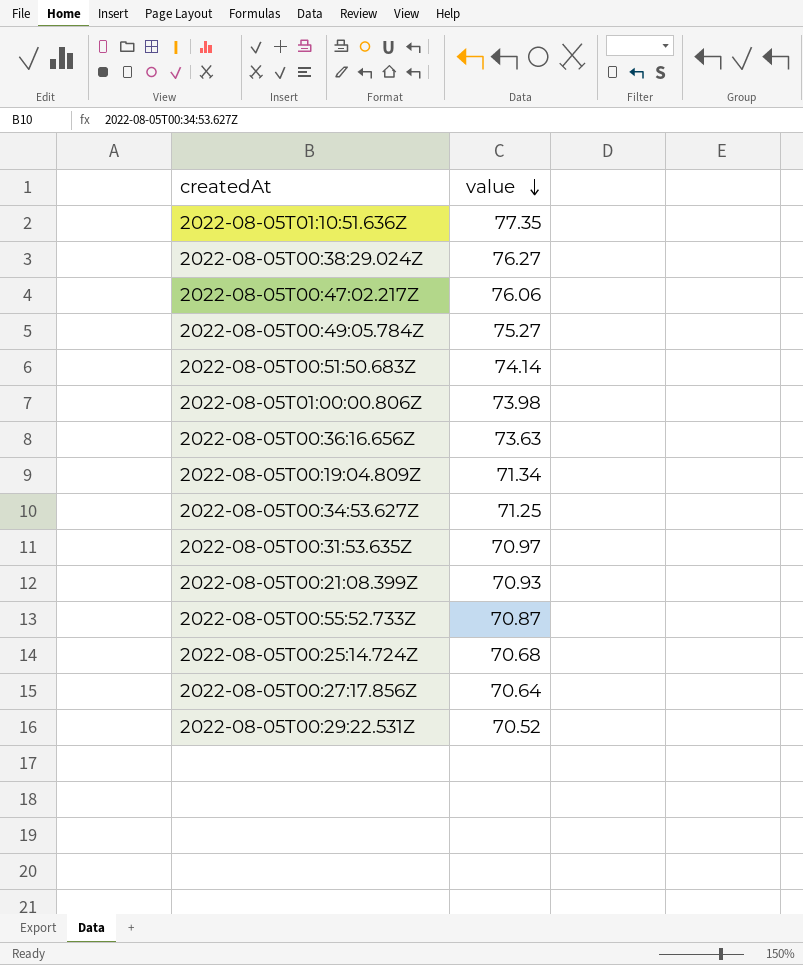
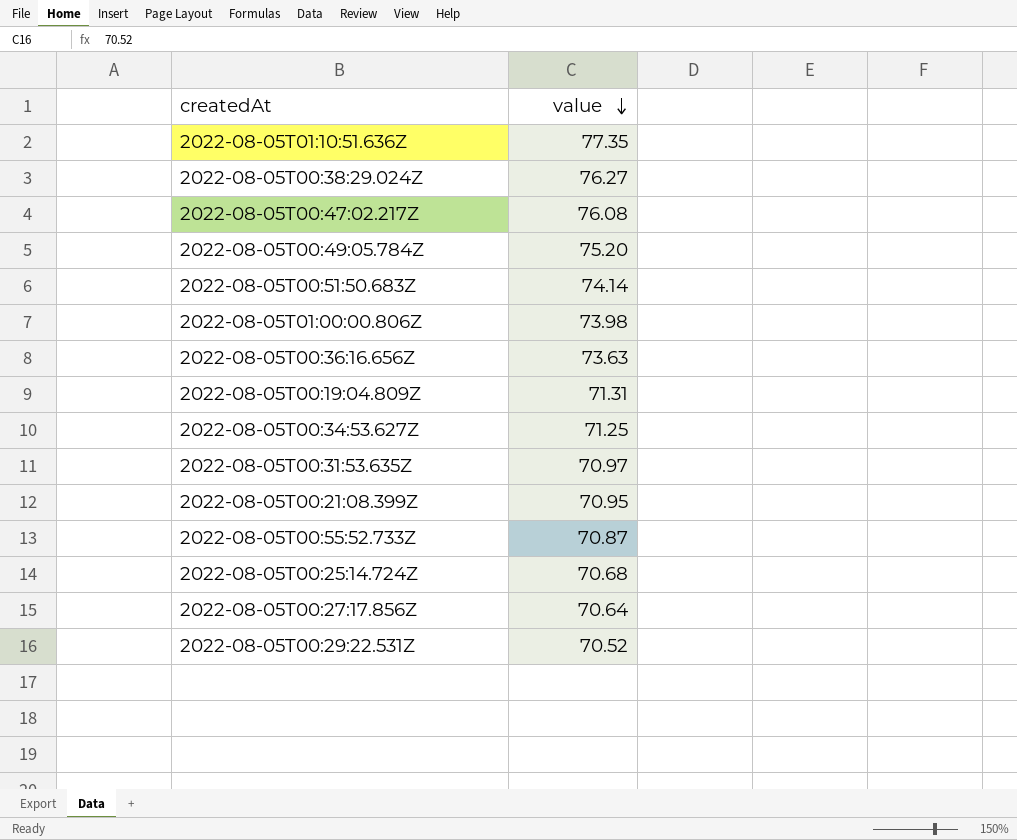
2022-08-05T00:47:02.217Z | value: 76.06 -> 76.08
2022-08-05T00:49:05.784Z | value: 75.27 -> 75.20
2022-08-05T00:19:04.809Z | value: 71.34 -> 71.31
2022-08-05T00:21:08.399Z | value: 70.93 -> 70.95

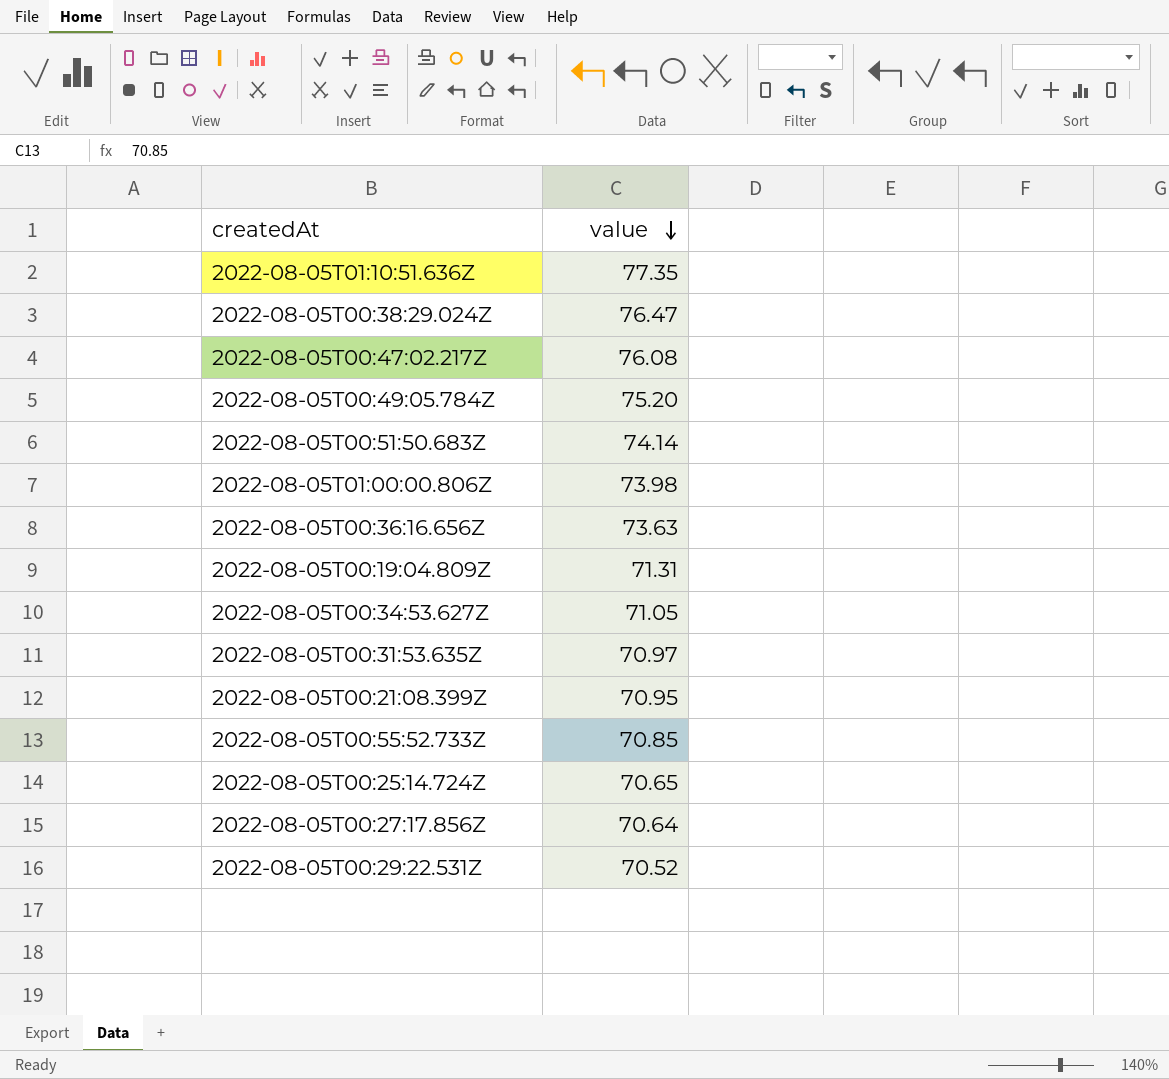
2022-08-05T00:38:29.024Z | value: 76.27 -> 76.47
2022-08-05T00:34:53.627Z | value: 71.25 -> 71.05
2022-08-05T00:55:52.733Z | value: 70.87 -> 70.85
2022-08-05T00:25:14.724Z | value: 70.68 -> 70.65

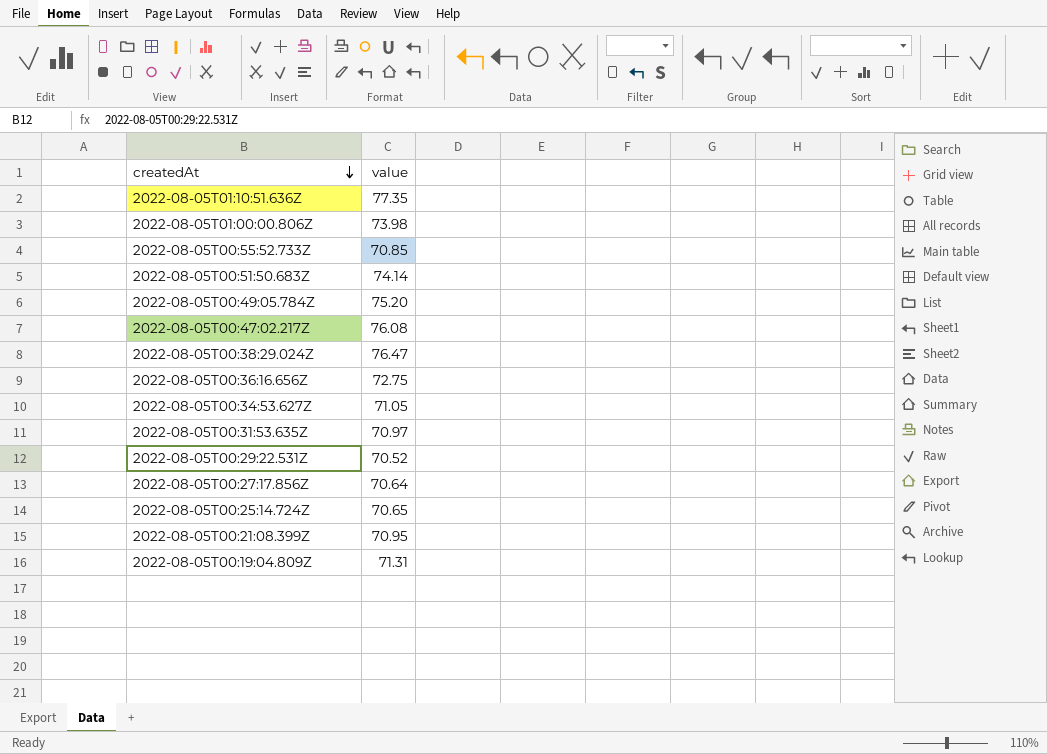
row order: value descending -> createdAt descending
2022-08-05T00:36:16.656Z | value: 73.63 -> 72.75

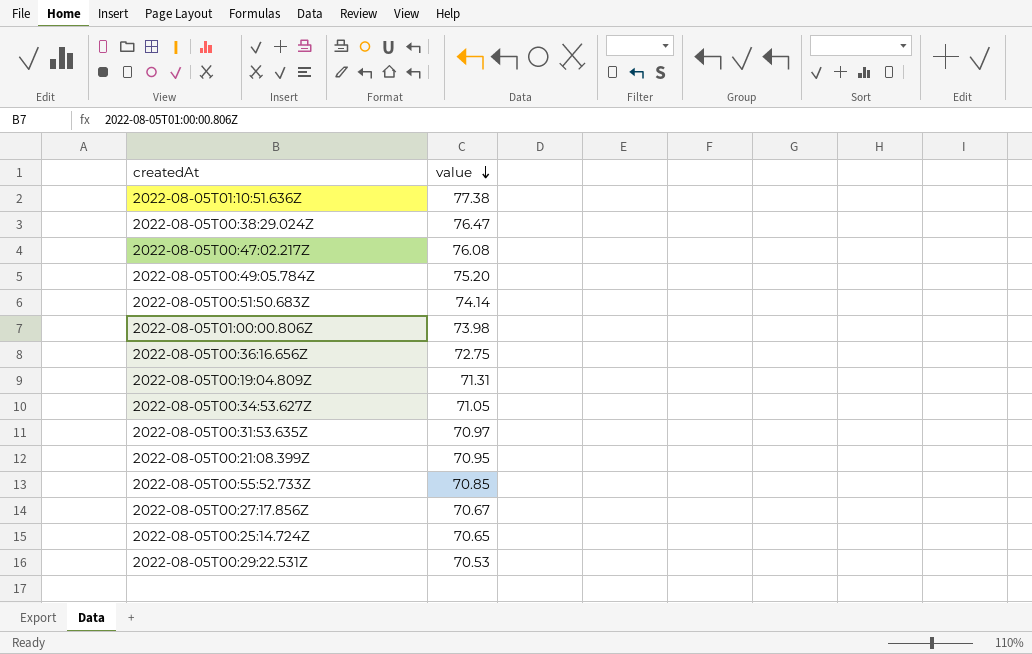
row order: createdAt descending -> value descending
2022-08-05T01:10:51.636Z | value: 77.35 -> 77.38
2022-08-05T00:27:17.856Z | value: 70.64 -> 70.67
2022-08-05T00:29:22.531Z | value: 70.52 -> 70.53

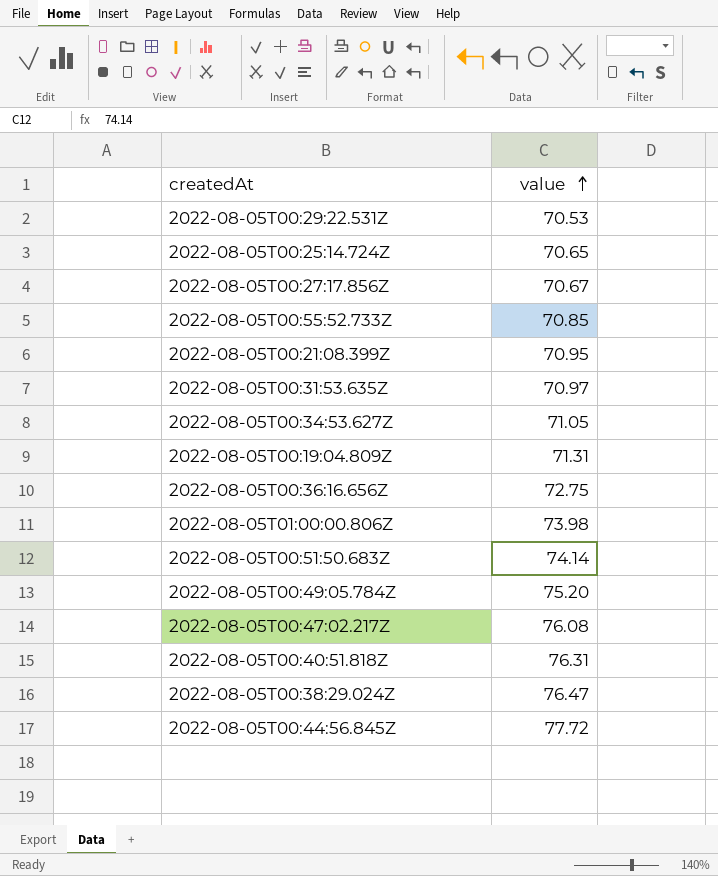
row order: value descending -> value ascending
row 2022-08-05T01:10:51.636Z: 77.38 -> none
row 2022-08-05T00:40:51.818Z: none -> 76.31
row 2022-08-05T00:44:56.845Z: none -> 77.72

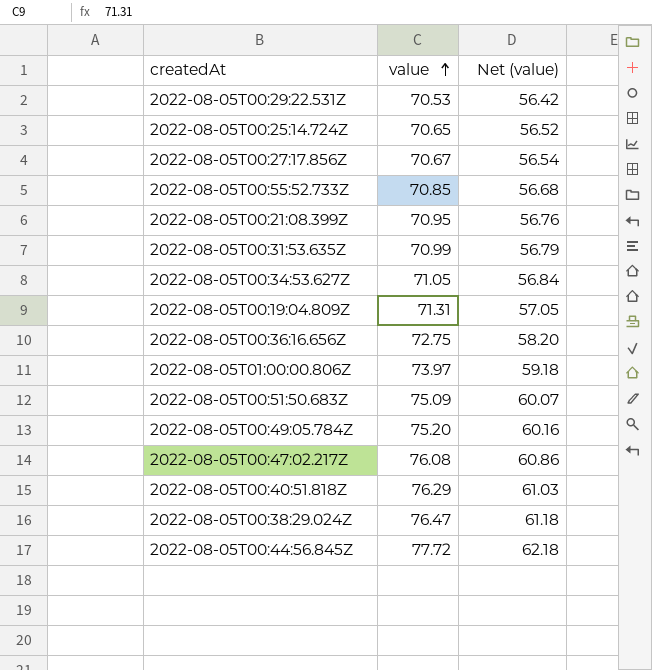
column Net (value) | formula: none -> [value] * 0.8
2022-08-05T00:31:53.635Z | value: 70.97 -> 70.99
2022-08-05T01:00:00.806Z | value: 73.98 -> 73.97
2022-08-05T00:51:50.683Z | value: 74.14 -> 75.09
2022-08-05T00:40:51.818Z | value: 76.31 -> 76.29

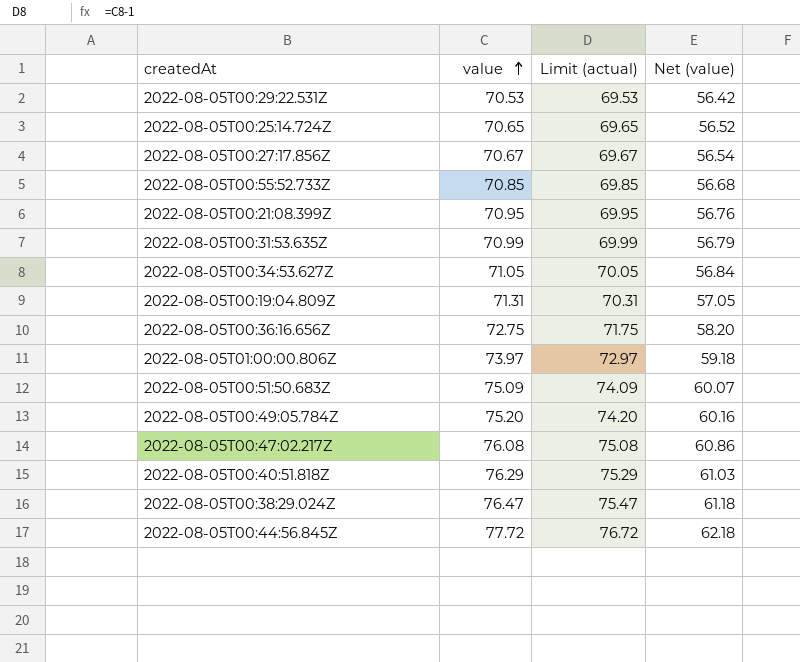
column Limit (actual) | formula: none -> [value] - 1

